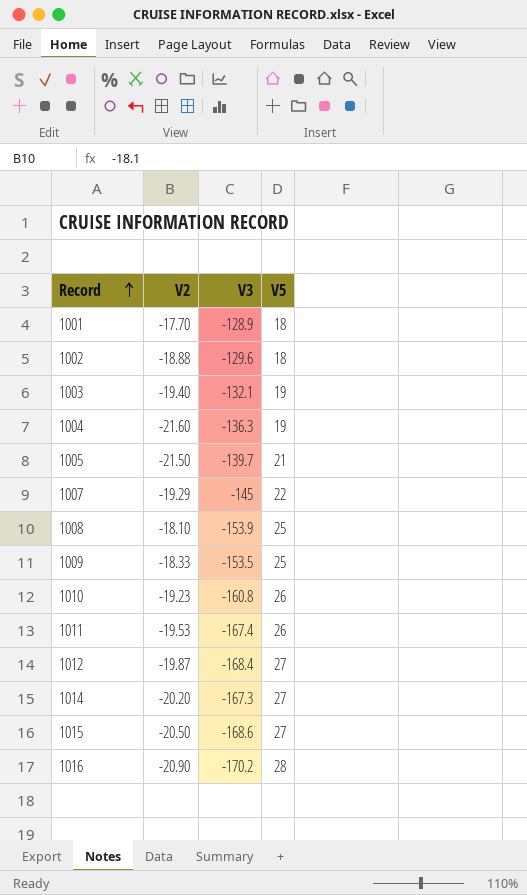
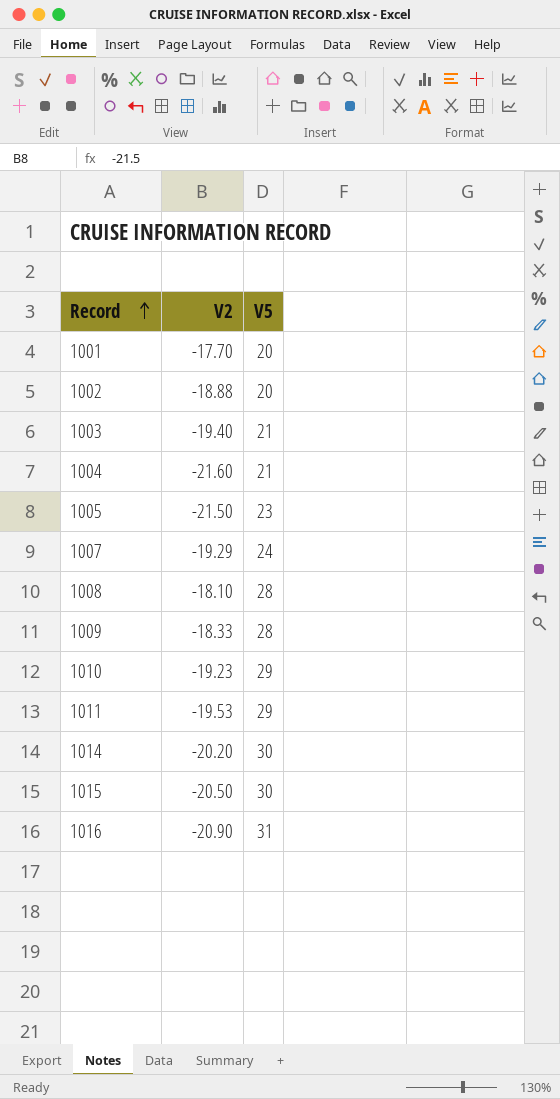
column V3 | position: 3 -> none
row 1012: -19.87 | -168.4 | 27 -> none
1001 | V5: 18 -> 20
1002 | V5: 18 -> 20
1003 | V5: 19 -> 21
1004 | V5: 19 -> 21
1005 | V5: 21 -> 23
1007 | V5: 22 -> 24
1008 | V5: 25 -> 28
1009 | V5: 25 -> 28
1010 | V5: 26 -> 29
1011 | V5: 26 -> 29
1014 | V5: 27 -> 30
1015 | V5: 27 -> 30
1016 | V5: 28 -> 31

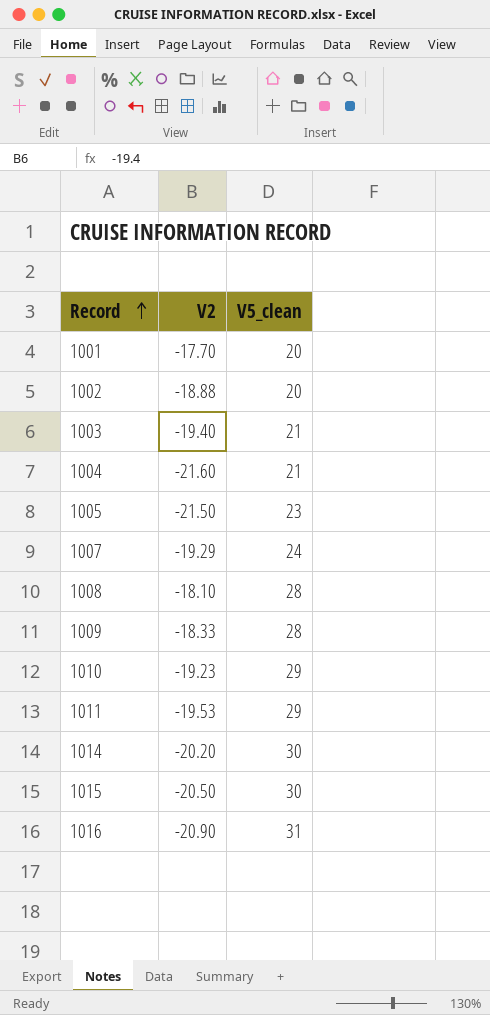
column name: V5 -> V5_clean

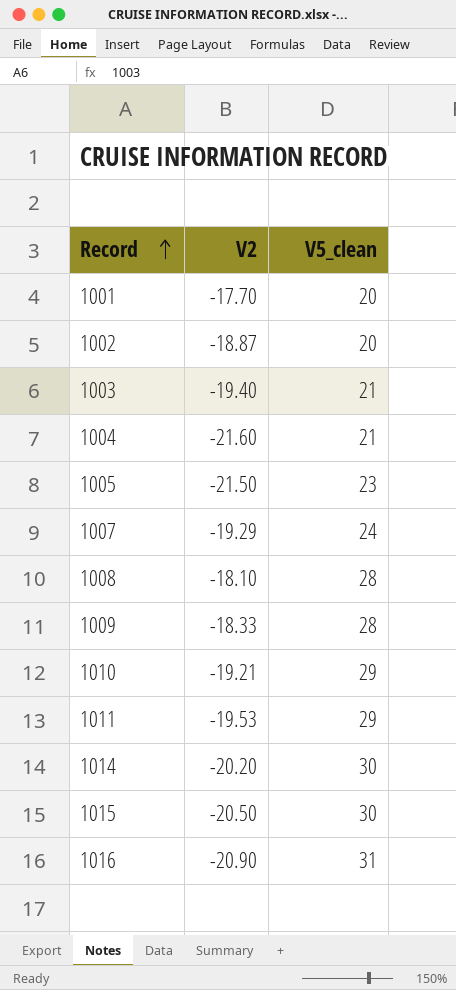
1002 | V2: -18.88 -> -18.87
1010 | V2: -19.23 -> -19.21

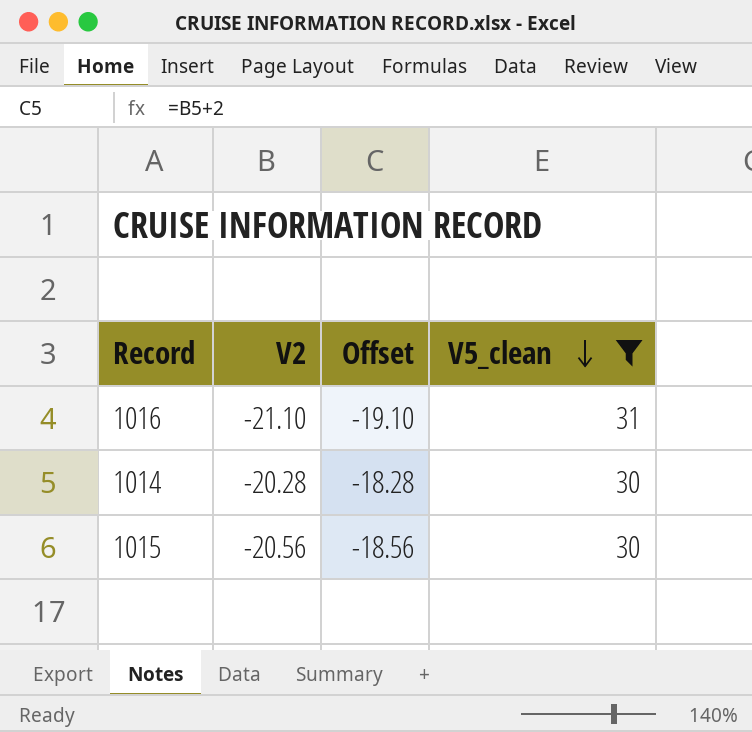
filter: none -> V5_clean >= 30
row order: Record ascending -> V5_clean descending
column Offset | formula: none -> [V2] + 2
1016 | V2: -20.90 -> -21.10
1014 | V2: -20.20 -> -20.28
1015 | V2: -20.50 -> -20.56

